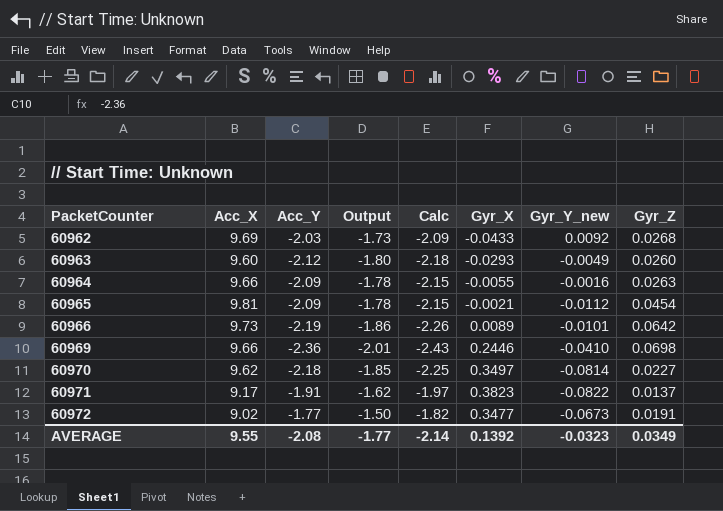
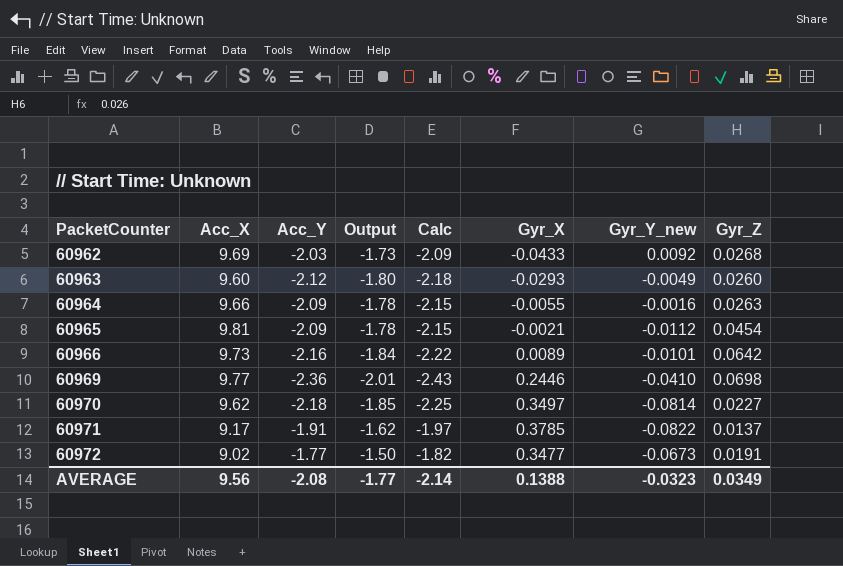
60966 | Acc_Y: -2.19 -> -2.16
60966 | Output: -1.86 -> -1.84
60966 | Calc: -2.26 -> -2.22
60969 | Acc_X: 9.66 -> 9.77
60971 | Gyr_X: 0.3823 -> 0.3785
AVERAGE | Acc_X: 9.55 -> 9.56
AVERAGE | Gyr_X: 0.1392 -> 0.1388

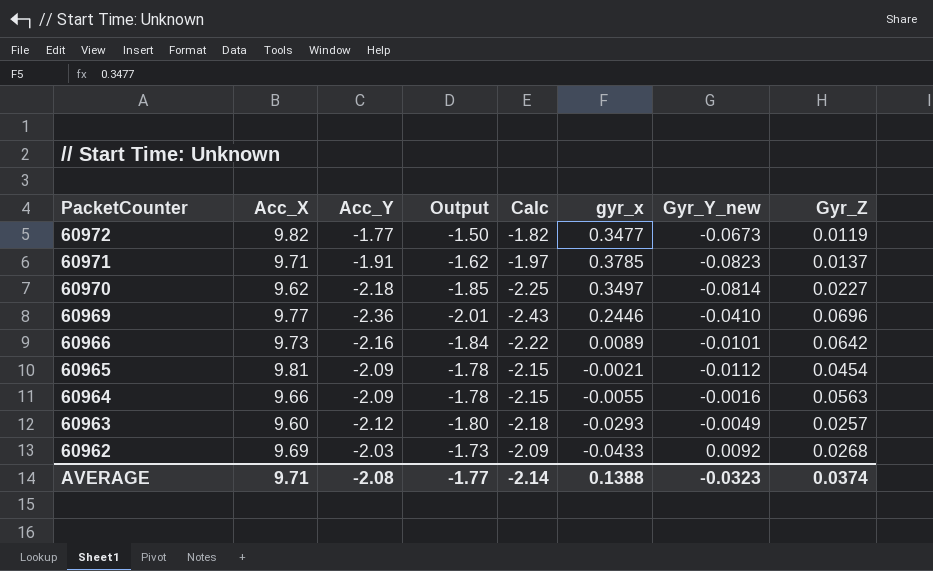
row order: PacketCounter ascending -> PacketCounter descending
column name: Gyr_X -> gyr_x
60972 | Acc_X: 9.02 -> 9.82
60972 | Gyr_Z: 0.0191 -> 0.0119
60971 | Acc_X: 9.17 -> 9.71
60971 | Gyr_Y_new: -0.0822 -> -0.0823
60969 | Gyr_Z: 0.0698 -> 0.0696
60964 | Gyr_Z: 0.0263 -> 0.0563
60963 | Gyr_Z: 0.0260 -> 0.0257
AVERAGE | Acc_X: 9.56 -> 9.71
AVERAGE | Gyr_Z: 0.0349 -> 0.0374

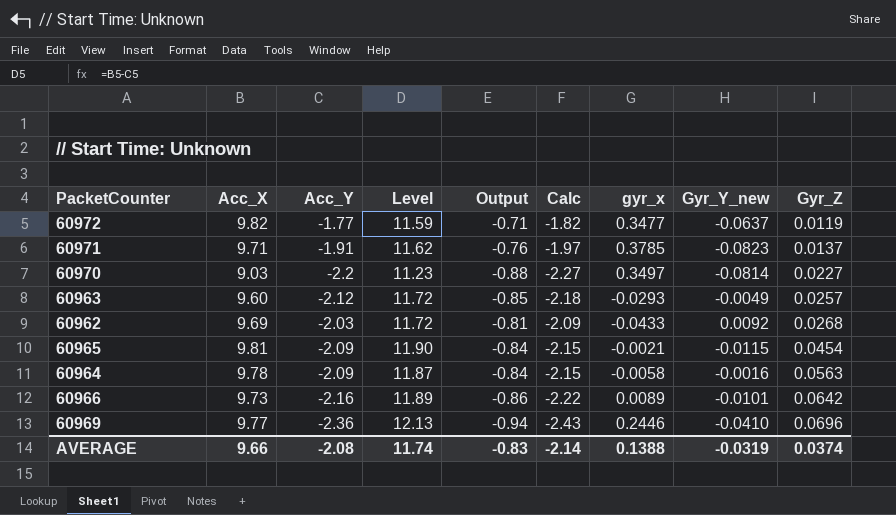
row order: PacketCounter descending -> Gyr_Z ascending
column Level | formula: none -> [Acc_X] - [Acc_Y]
column Output | formula: [Acc_Y] * 0.85 -> [Acc_Y] * 0.4
60972 | Gyr_Y_new: -0.0673 -> -0.0637
60970 | Acc_X: 9.62 -> 9.03
60970 | Acc_Y: -2.18 -> -2.2
60970 | Calc: -2.25 -> -2.27
60965 | Gyr_Y_new: -0.0112 -> -0.0115
60964 | Acc_X: 9.66 -> 9.78
60964 | gyr_x: -0.0055 -> -0.0058
AVERAGE | Acc_X: 9.71 -> 9.66
AVERAGE | Output: -1.77 -> -0.83
AVERAGE | Gyr_Y_new: -0.0323 -> -0.0319

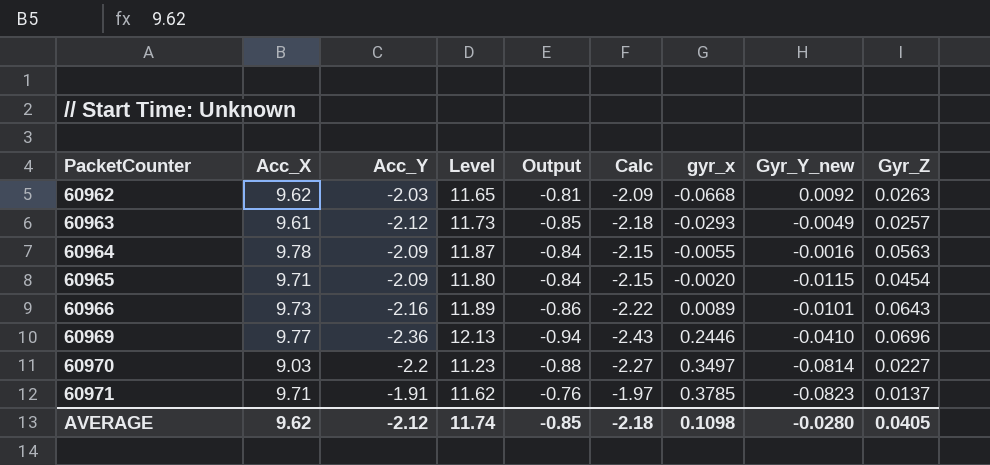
row order: Gyr_Z ascending -> PacketCounter ascending
row 60972: 9.82 | -1.77 | 11.59 | -0.71 | -1.82 | 0.3477 | -0.0637 | 0.0119 -> none
60962 | Acc_X: 9.69 -> 9.62
60962 | Level: 11.72 -> 11.65
60962 | gyr_x: -0.0433 -> -0.0668
60962 | Gyr_Z: 0.0268 -> 0.0263
60963 | Acc_X: 9.60 -> 9.61
60963 | Level: 11.72 -> 11.73
60964 | gyr_x: -0.0058 -> -0.0055
60965 | Acc_X: 9.81 -> 9.71
60965 | Level: 11.90 -> 11.80
60965 | gyr_x: -0.0021 -> -0.0020
60966 | Gyr_Z: 0.0642 -> 0.0643
AVERAGE | Acc_X: 9.66 -> 9.62
AVERAGE | Acc_Y: -2.08 -> -2.12
AVERAGE | Output: -0.83 -> -0.85
AVERAGE | Calc: -2.14 -> -2.18
AVERAGE | gyr_x: 0.1388 -> 0.1098
AVERAGE | Gyr_Y_new: -0.0319 -> -0.0280
AVERAGE | Gyr_Z: 0.0374 -> 0.0405

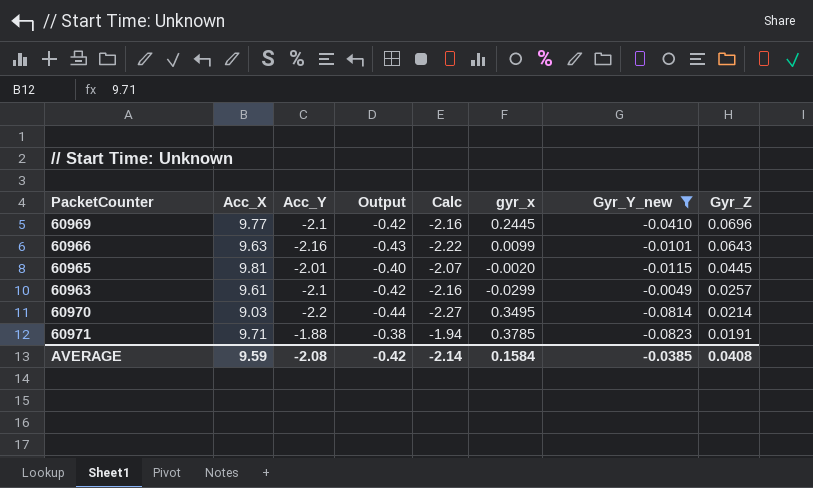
filter: none -> Gyr_Y_new <= -0.0049
row order: PacketCounter ascending -> Gyr_Z descending
column Level | formula: [Acc_X] - [Acc_Y] -> none
column Output | formula: [Acc_Y] * 0.4 -> [Acc_Y] * 0.2
60969 | Acc_Y: -2.36 -> -2.1
60969 | Calc: -2.43 -> -2.16
60969 | gyr_x: 0.2446 -> 0.2445
60966 | Acc_X: 9.73 -> 9.63
60966 | gyr_x: 0.0089 -> 0.0099
60965 | Acc_X: 9.71 -> 9.81
60965 | Acc_Y: -2.09 -> -2.01
60965 | Calc: -2.15 -> -2.07
60965 | Gyr_Z: 0.0454 -> 0.0445
60963 | Acc_Y: -2.12 -> -2.1
60963 | Calc: -2.18 -> -2.16
60963 | gyr_x: -0.0293 -> -0.0299
60970 | gyr_x: 0.3497 -> 0.3495
60970 | Gyr_Z: 0.0227 -> 0.0214
60971 | Acc_Y: -1.91 -> -1.88
60971 | Calc: -1.97 -> -1.94
60971 | Gyr_Z: 0.0137 -> 0.0191
AVERAGE | Acc_X: 9.62 -> 9.59
AVERAGE | Acc_Y: -2.12 -> -2.08
AVERAGE | Output: -0.85 -> -0.42
AVERAGE | Calc: -2.18 -> -2.14
AVERAGE | gyr_x: 0.1098 -> 0.1584
AVERAGE | Gyr_Y_new: -0.0280 -> -0.0385
AVERAGE | Gyr_Z: 0.0405 -> 0.0408

